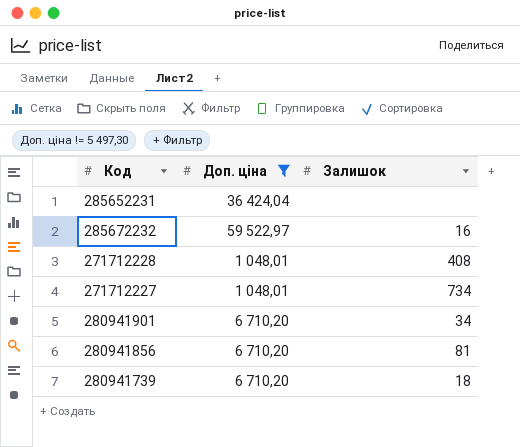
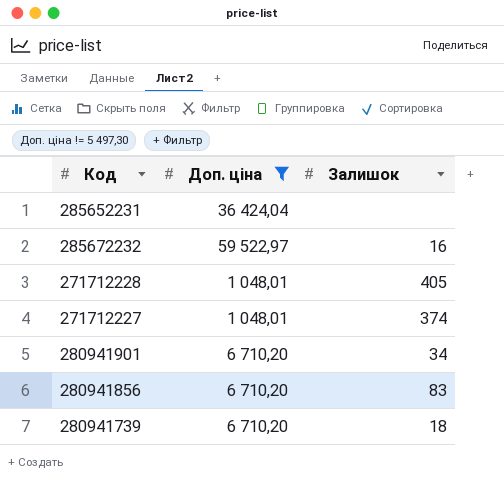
271712228 | Залишок: 408 -> 405
271712227 | Залишок: 734 -> 374
280941856 | Залишок: 81 -> 83

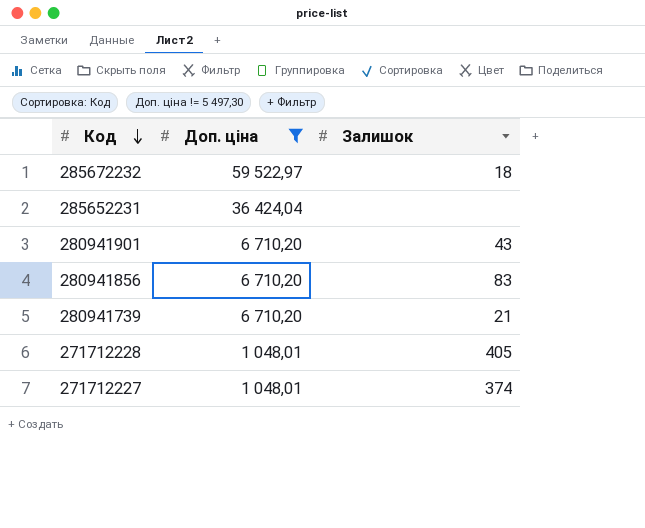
row order: none -> Код descending
285672232 | Залишок: 16 -> 18
280941901 | Залишок: 34 -> 43
280941739 | Залишок: 18 -> 21

